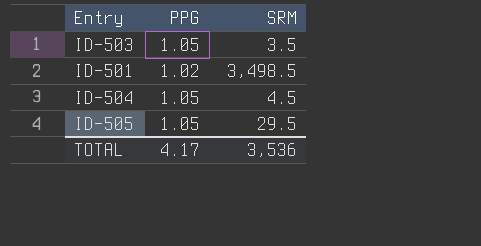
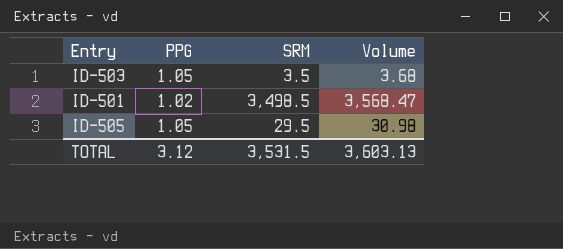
column Volume | formula: none -> [PPG] * [SRM]
row ID-504: 1.05 | 4.5 -> none
TOTAL | PPG: 4.17 -> 3.12
TOTAL | SRM: 3,536 -> 3,531.5

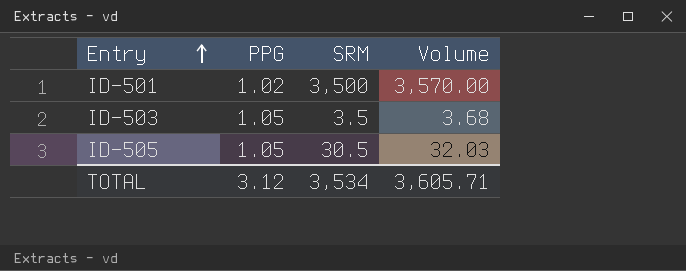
row order: none -> Entry ascending
ID-501 | SRM: 3,498.5 -> 3,500
ID-501 | Volume: 3,568.47 -> 3,570.00
ID-505 | SRM: 29.5 -> 30.5
ID-505 | Volume: 30.98 -> 32.03
TOTAL | SRM: 3,531.5 -> 3,534
TOTAL | Volume: 3,603.13 -> 3,605.71

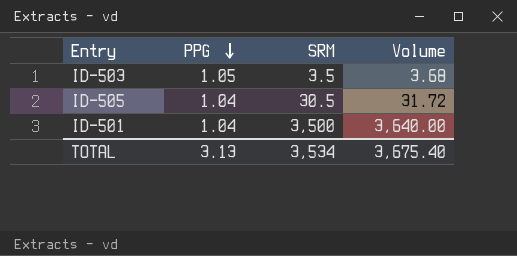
row order: Entry ascending -> PPG descending
ID-505 | PPG: 1.05 -> 1.04
ID-505 | Volume: 32.03 -> 31.72
ID-501 | PPG: 1.02 -> 1.04
ID-501 | Volume: 3,570.00 -> 3,640.00
TOTAL | PPG: 3.12 -> 3.13
TOTAL | Volume: 3,605.71 -> 3,675.40

